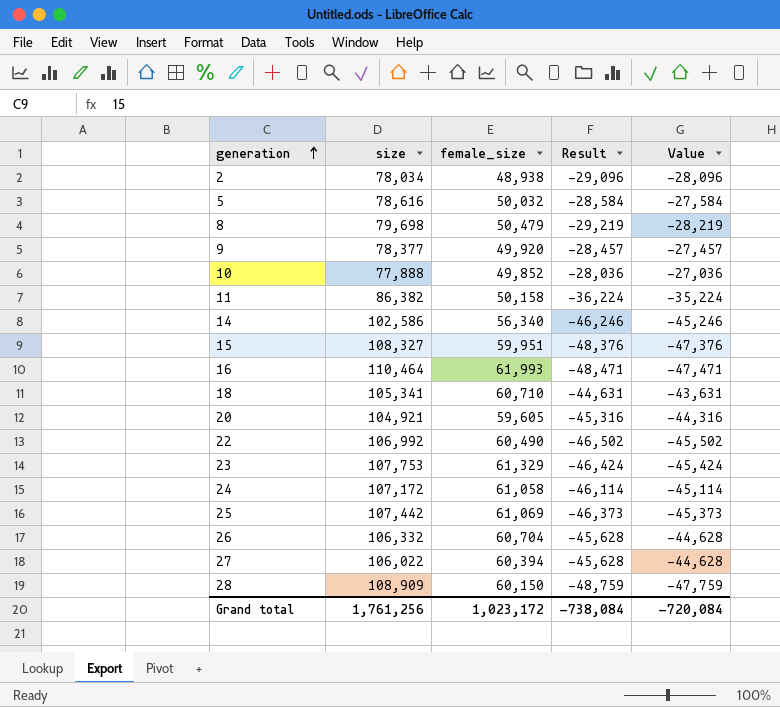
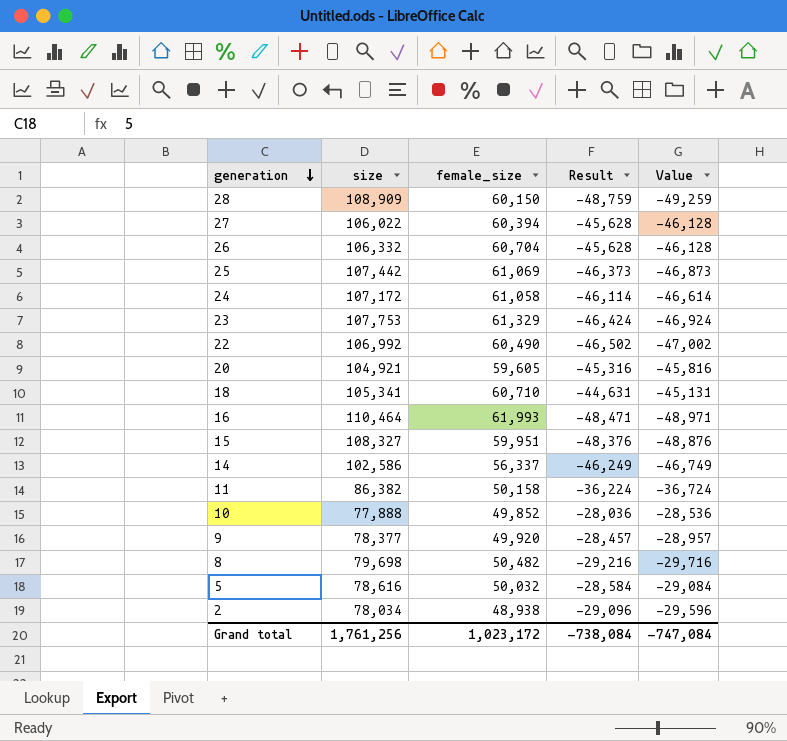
row order: generation ascending -> generation descending
column Value | formula: [Result] + 1000 -> [Result] - 500
14 | female_size: 56,340 -> 56,337
14 | Result: -46,246 -> -46,249
8 | female_size: 50,479 -> 50,482
8 | Result: -29,219 -> -29,216
Grand total | Value: -720,084 -> -747,084

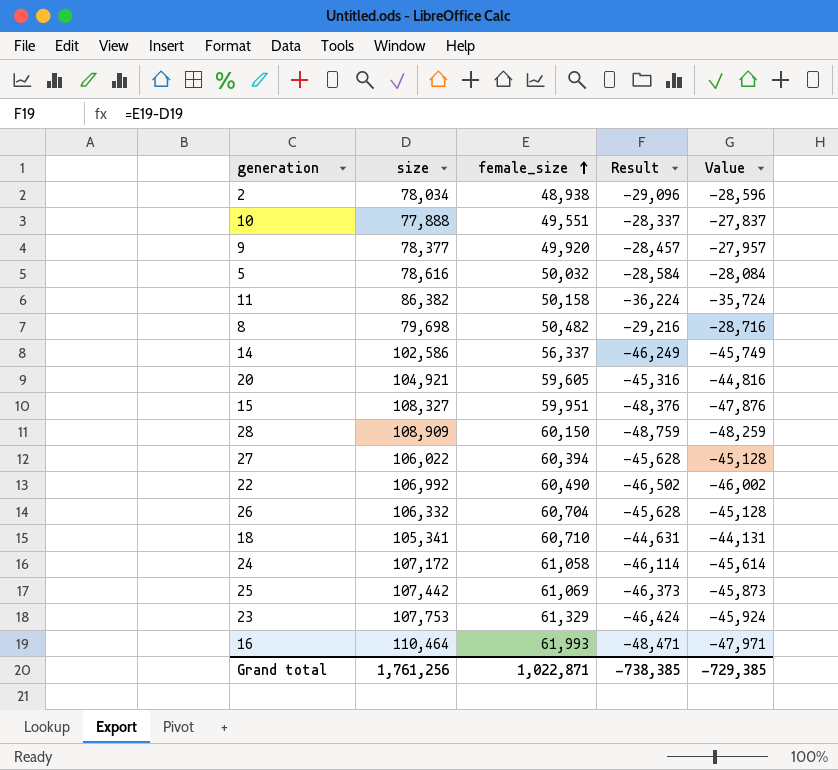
row order: generation descending -> female_size ascending
column Value | formula: [Result] - 500 -> [Result] + 500
10 | female_size: 49,852 -> 49,551
10 | Result: -28,036 -> -28,337
Grand total | female_size: 1,023,172 -> 1,022,871
Grand total | Result: -738,084 -> -738,385
Grand total | Value: -747,084 -> -729,385

